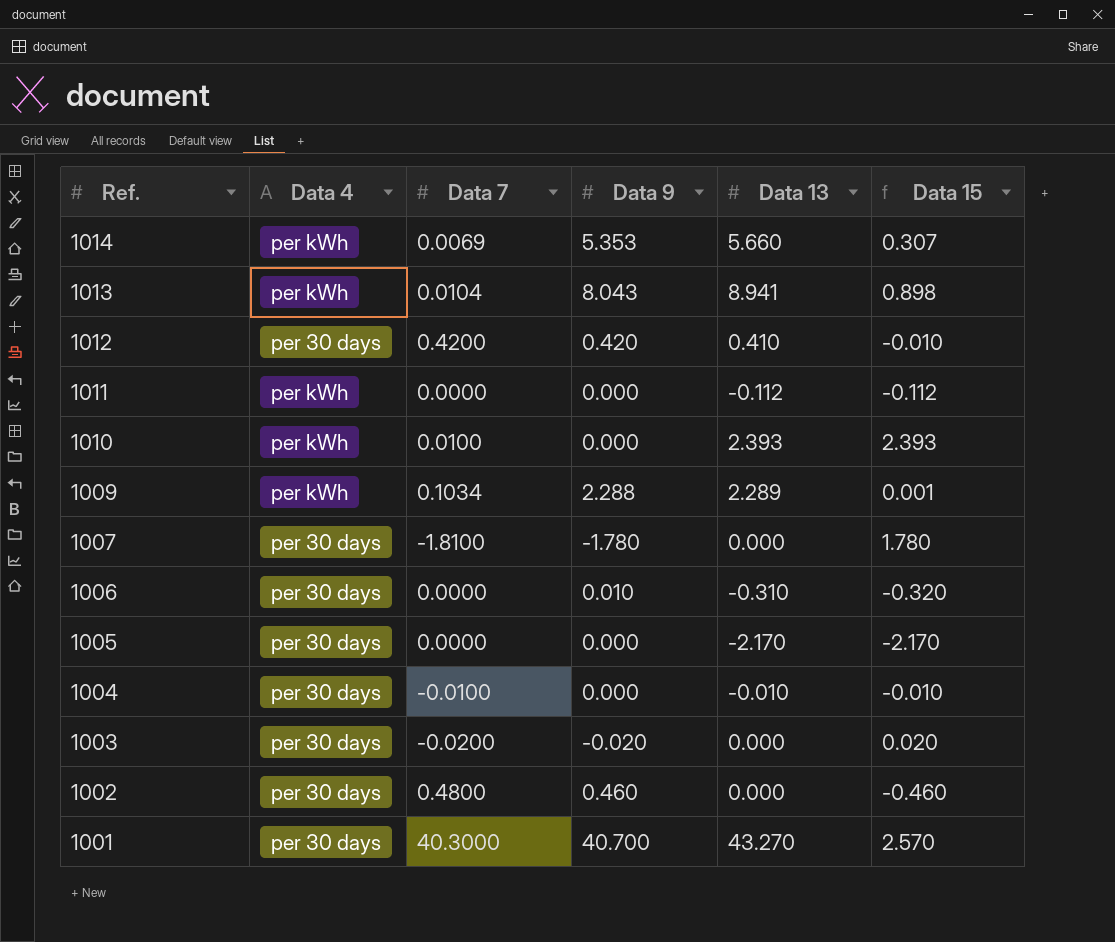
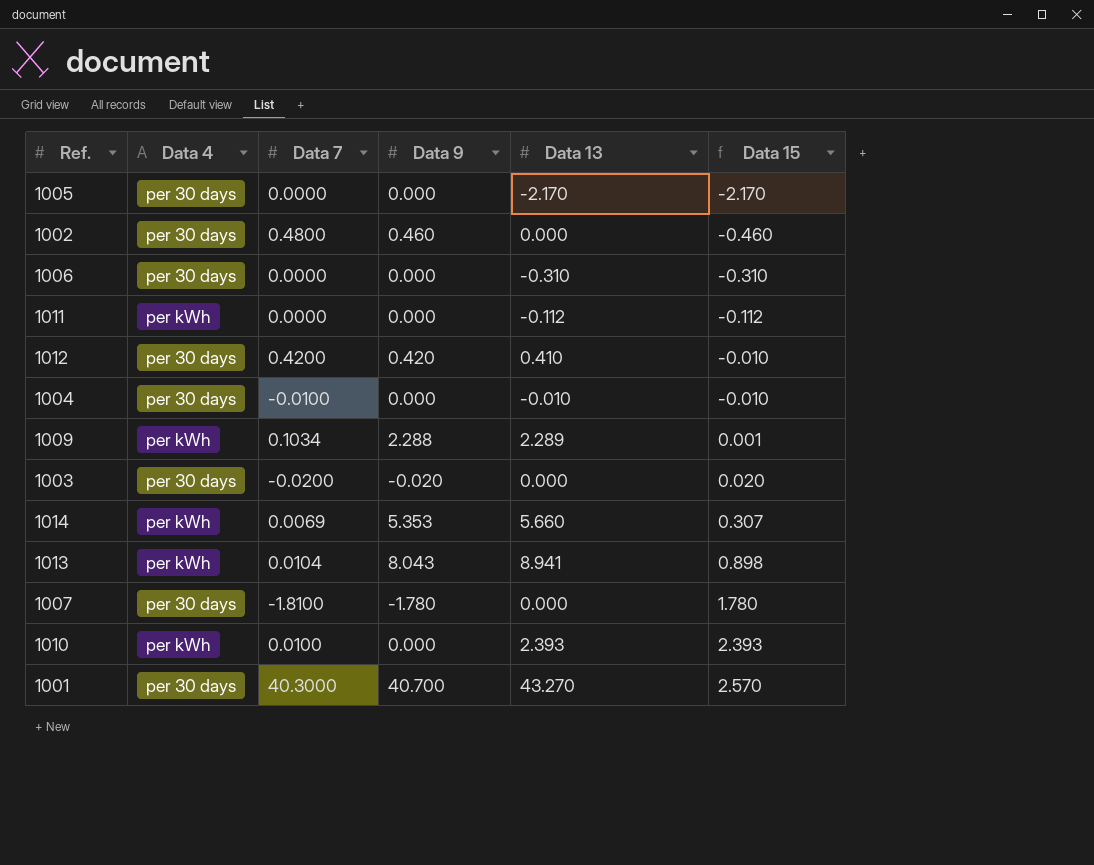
row order: Ref. descending -> Data 15 ascending
1006 | Data 9: 0.010 -> 0.000
1006 | Data 15: -0.320 -> -0.310

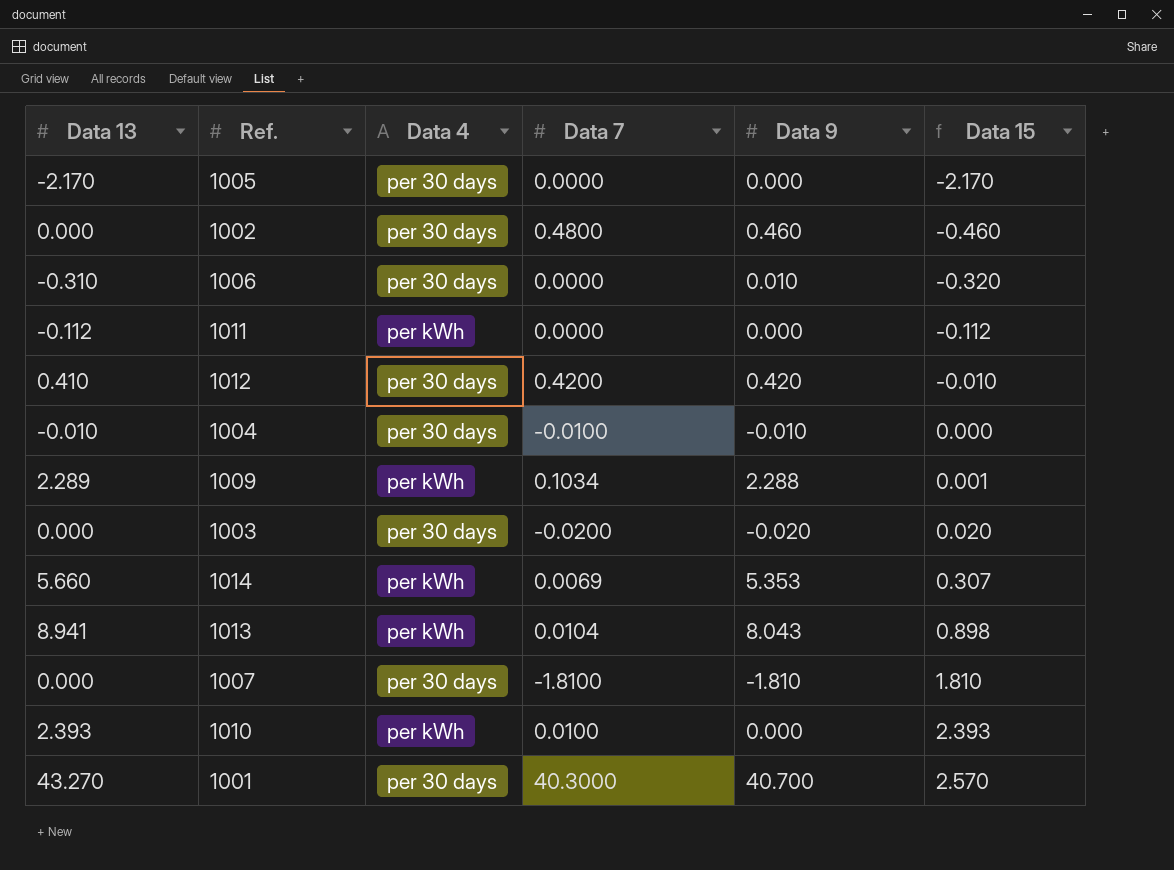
column Data 13 | position: 5 -> 1
1006 | Data 9: 0.000 -> 0.010
1006 | Data 15: -0.310 -> -0.320
1004 | Data 9: 0.000 -> -0.010
1004 | Data 15: -0.010 -> 0.000
1007 | Data 9: -1.780 -> -1.810
1007 | Data 15: 1.780 -> 1.810

